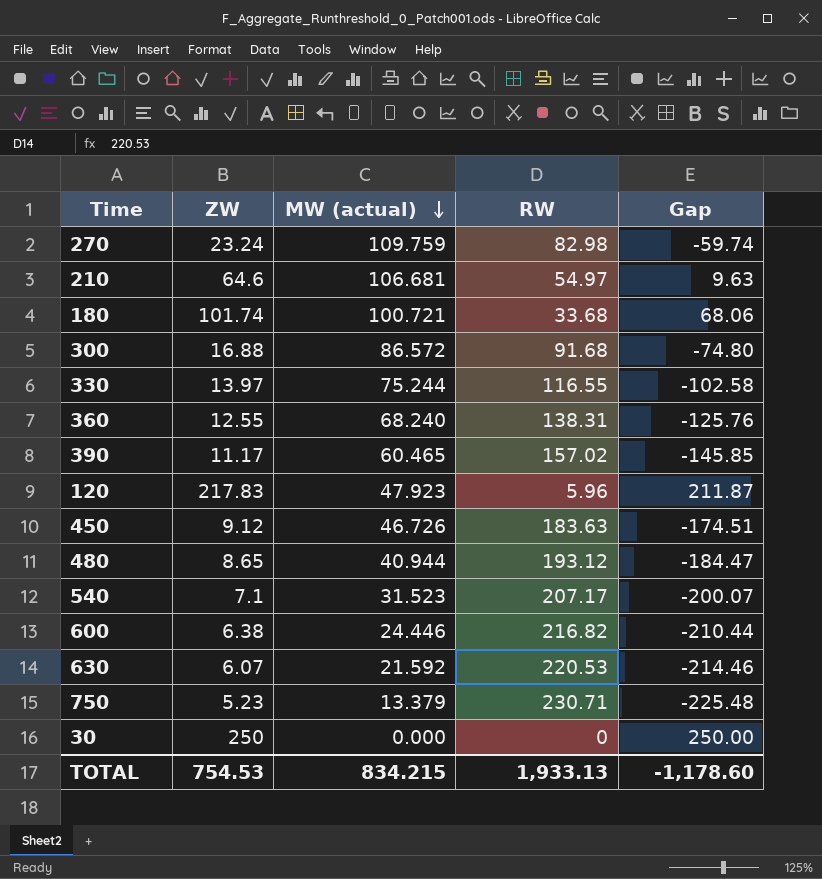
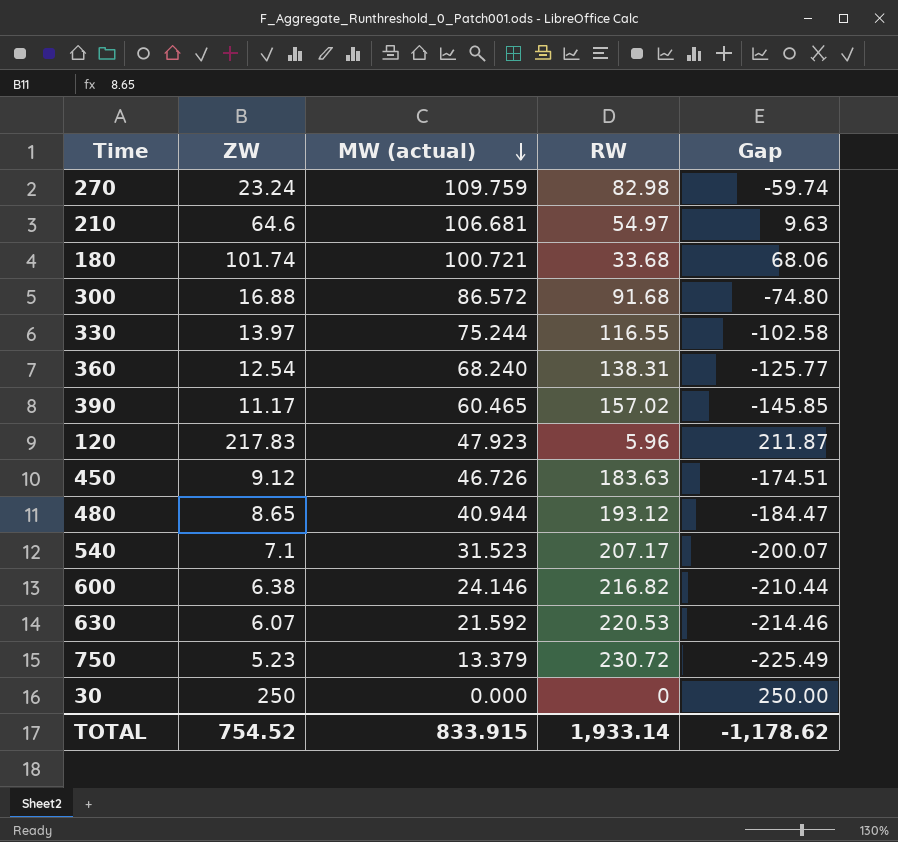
360 | ZW: 12.55 -> 12.54
360 | Gap: -125.76 -> -125.77
600 | MW (actual): 24.446 -> 24.146
750 | RW: 230.71 -> 230.72
750 | Gap: -225.48 -> -225.49
TOTAL | ZW: 754.53 -> 754.52
TOTAL | MW (actual): 834.215 -> 833.915
TOTAL | RW: 1,933.13 -> 1,933.14
TOTAL | Gap: -1,178.60 -> -1,178.62

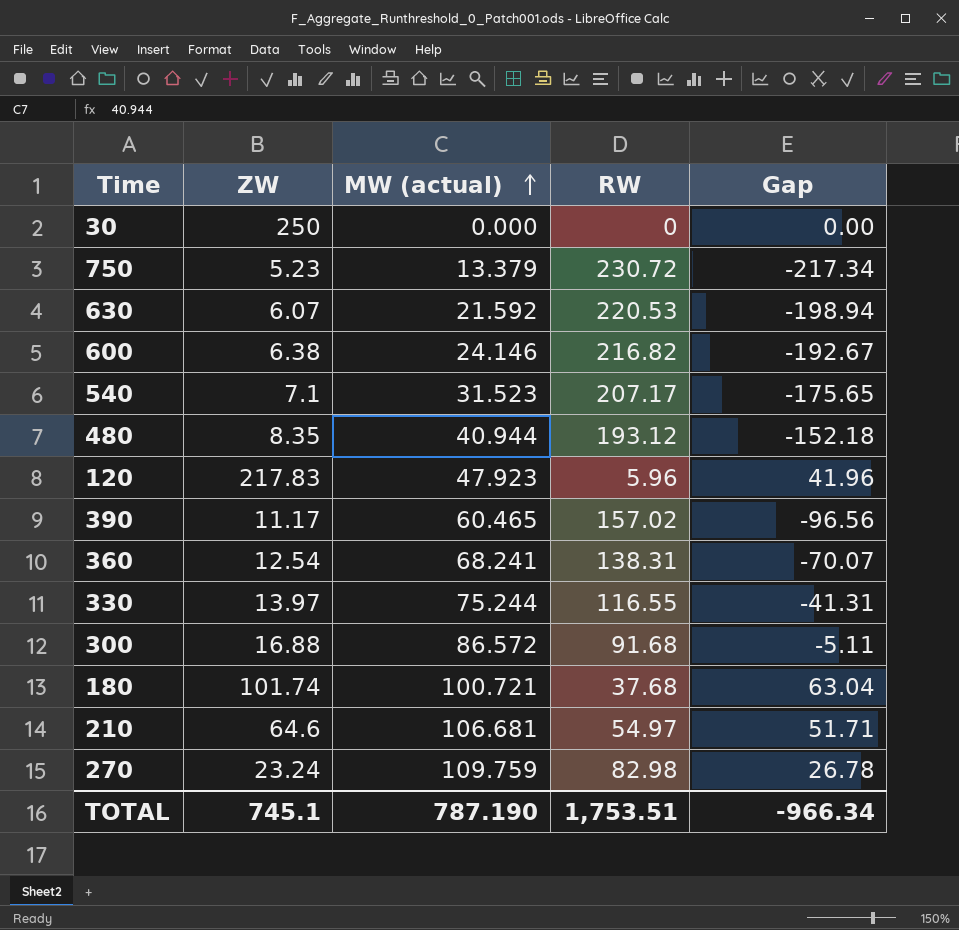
row order: MW (actual) descending -> MW (actual) ascending
column Gap | formula: [ZW] - [RW] -> [MW (actual)] - [RW]
row 450: 9.12 | 46.726 | 183.63 | -174.51 -> none
480 | ZW: 8.65 -> 8.35
360 | MW (actual): 68.240 -> 68.241
180 | RW: 33.68 -> 37.68
TOTAL | ZW: 754.52 -> 745.1
TOTAL | MW (actual): 833.915 -> 787.190
TOTAL | RW: 1,933.14 -> 1,753.51
TOTAL | Gap: -1,178.62 -> -966.34

